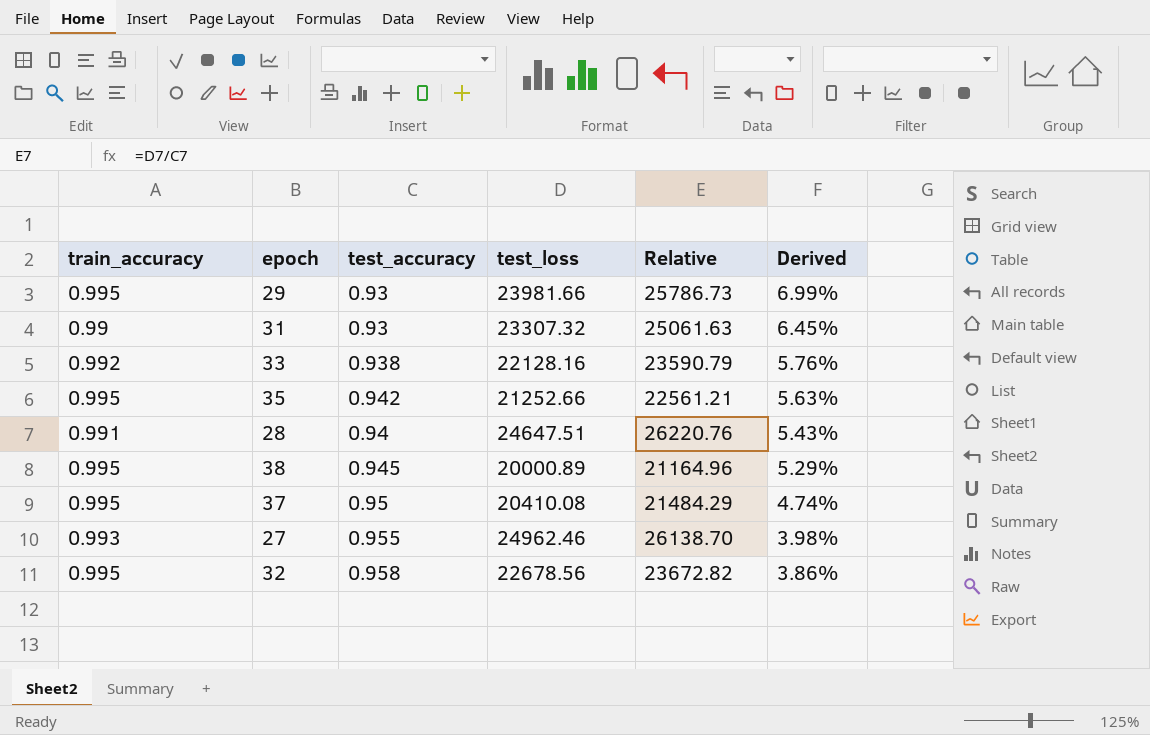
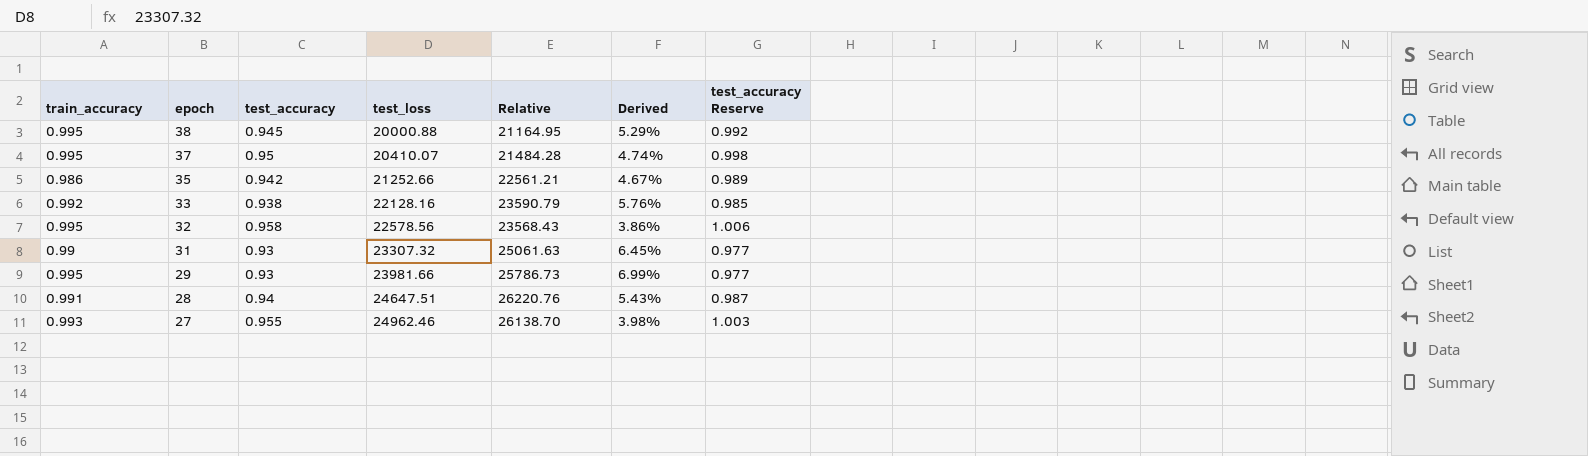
row order: Derived descending -> epoch descending
column test_accuracy Reserve | formula: none -> [test_accuracy] * 1.05
38 | test_loss: 20000.89 -> 20000.88
38 | Relative: 21164.96 -> 21164.95
37 | test_loss: 20410.08 -> 20410.07
37 | Relative: 21484.29 -> 21484.28
35 | train_accuracy: 0.995 -> 0.986
35 | Derived: 5.63% -> 4.67%
32 | test_loss: 22678.56 -> 22578.56
32 | Relative: 23672.82 -> 23568.43

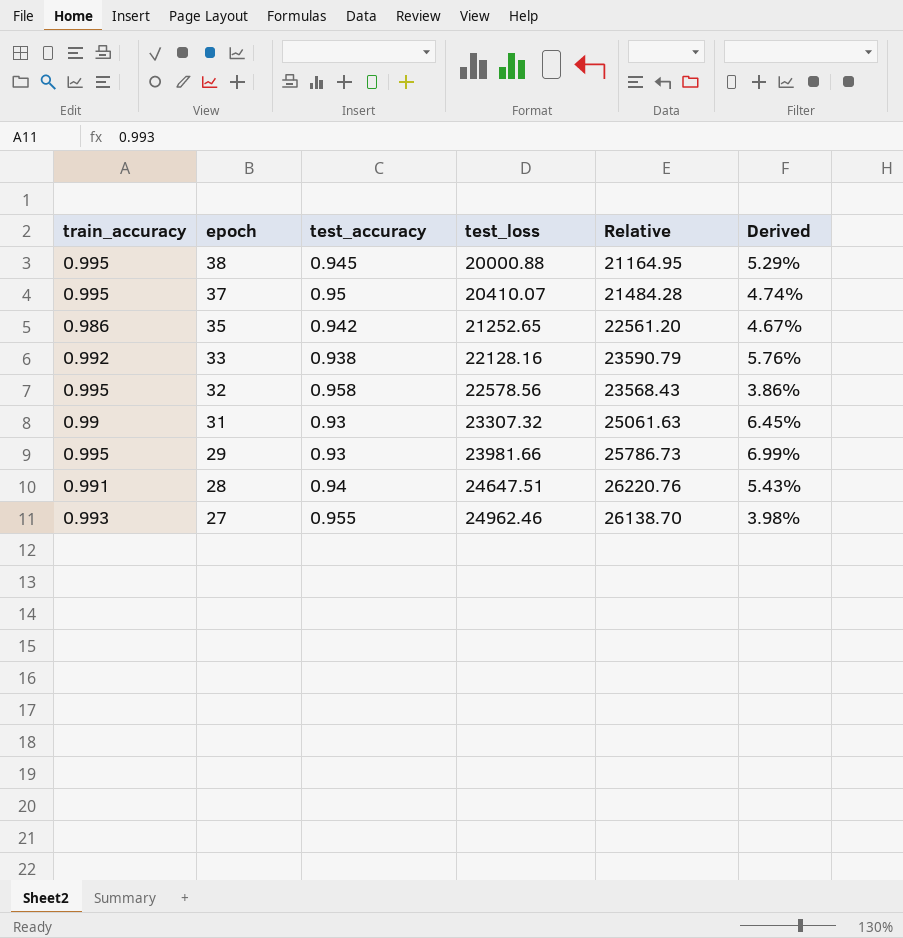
column test_accuracy Reserve | formula: [test_accuracy] * 1.05 -> none
35 | test_loss: 21252.66 -> 21252.65
35 | Relative: 22561.21 -> 22561.20

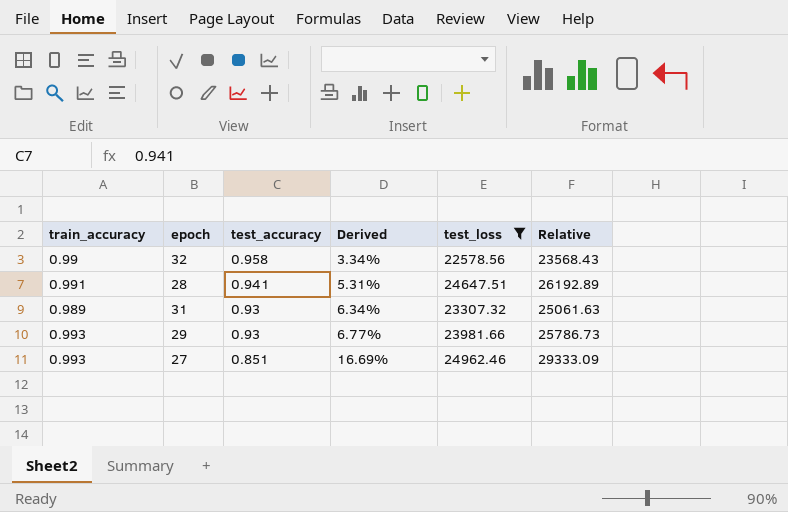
filter: none -> test_loss >= 22578.56
row order: epoch descending -> test_accuracy descending
column Derived | position: 6 -> 4
32 | train_accuracy: 0.995 -> 0.99
32 | Derived: 3.86% -> 3.34%
28 | test_accuracy: 0.94 -> 0.941
28 | Derived: 5.43% -> 5.31%
28 | Relative: 26220.76 -> 26192.89
31 | train_accuracy: 0.99 -> 0.989
31 | Derived: 6.45% -> 6.34%
29 | train_accuracy: 0.995 -> 0.993
29 | Derived: 6.99% -> 6.77%
27 | test_accuracy: 0.955 -> 0.851
27 | Derived: 3.98% -> 16.69%
27 | Relative: 26138.70 -> 29333.09

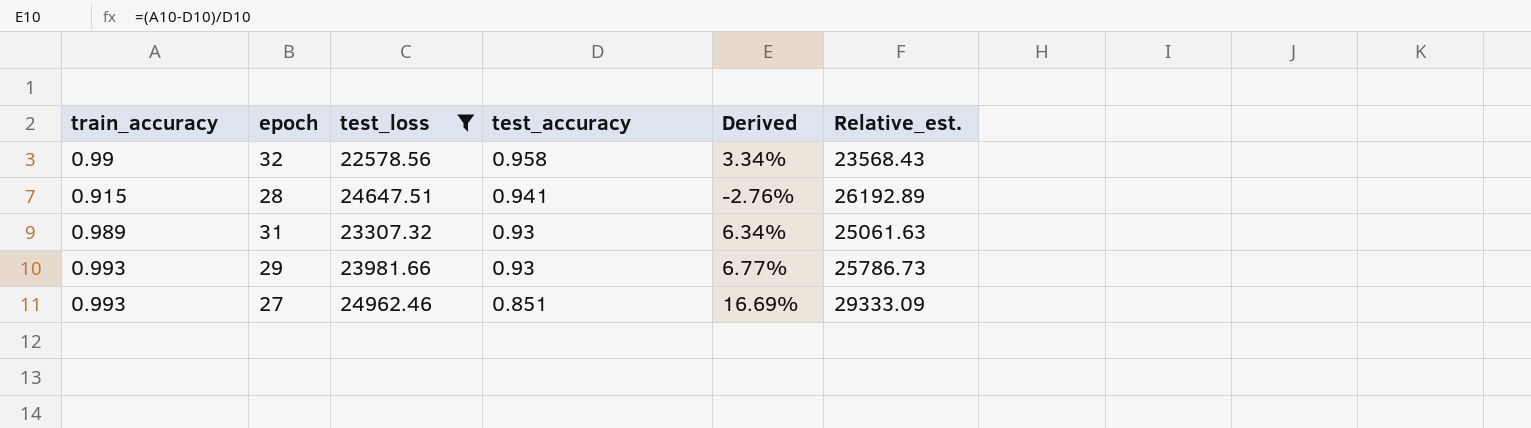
column test_loss | position: 5 -> 3
column name: Relative -> Relative_est.
28 | train_accuracy: 0.991 -> 0.915
28 | Derived: 5.31% -> -2.76%

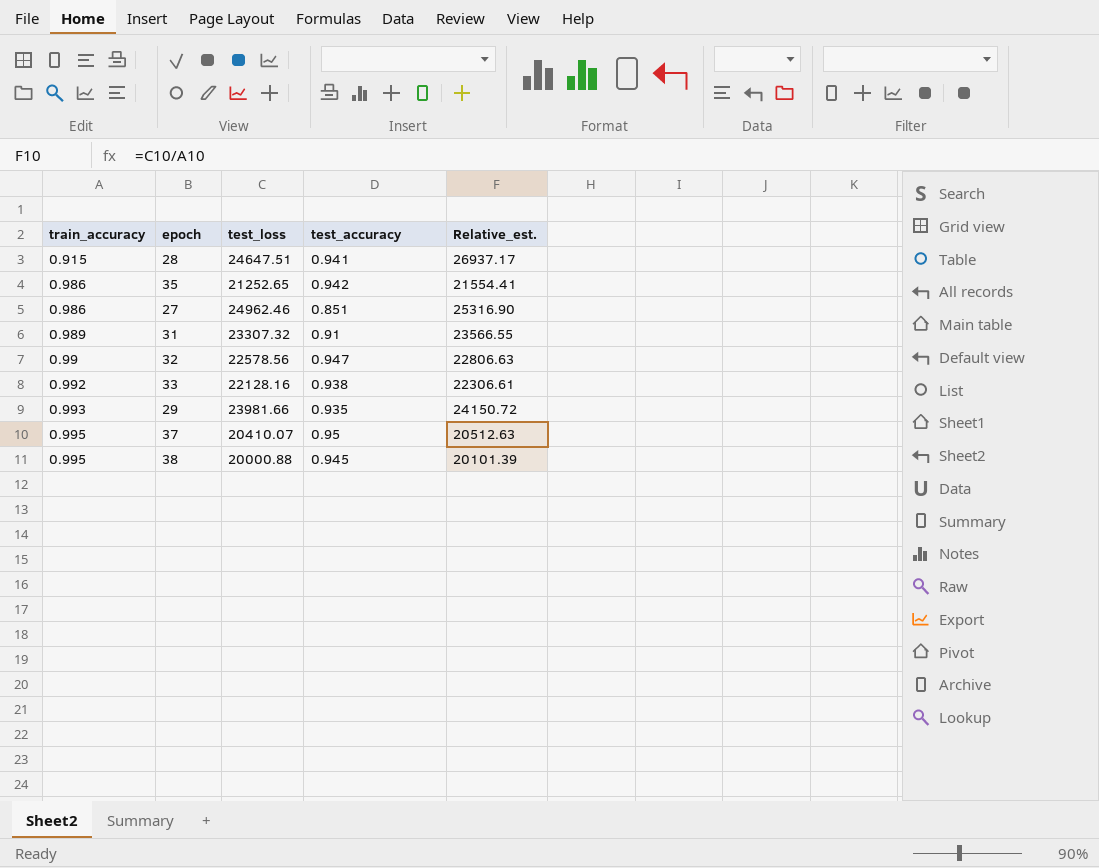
filter: test_loss >= 22578.56 -> none
row order: test_accuracy descending -> train_accuracy ascending
column Derived | formula: ([train_accuracy] - [test_accuracy]) / [test_accuracy] -> none
column Relative_est. | formula: [test_loss] / [test_accuracy] -> [test_loss] / [train_accuracy]
27 | train_accuracy: 0.993 -> 0.986
31 | test_accuracy: 0.93 -> 0.91
32 | test_accuracy: 0.958 -> 0.947
29 | test_accuracy: 0.93 -> 0.935

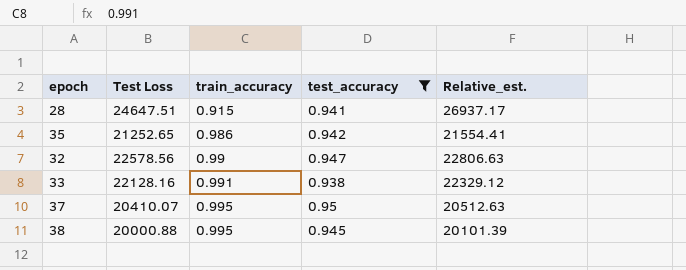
filter: none -> test_accuracy >= 0.938
column name: test_loss -> Test Loss
column train_accuracy | position: 1 -> 3
33 | train_accuracy: 0.992 -> 0.991
33 | Relative_est.: 22306.61 -> 22329.12

